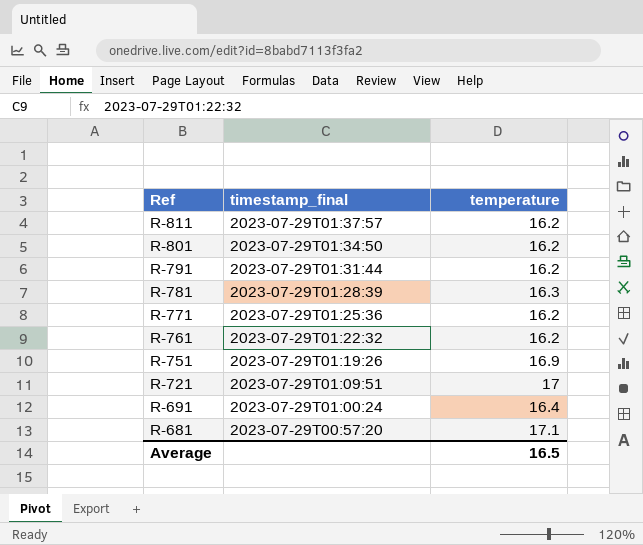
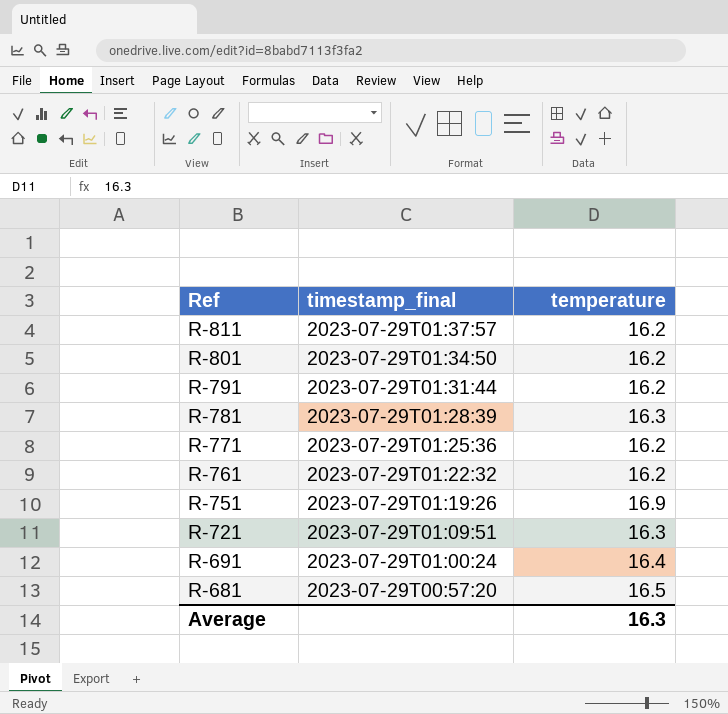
R-721 | temperature: 17 -> 16.3
R-681 | temperature: 17.1 -> 16.5
Average | temperature: 16.5 -> 16.3

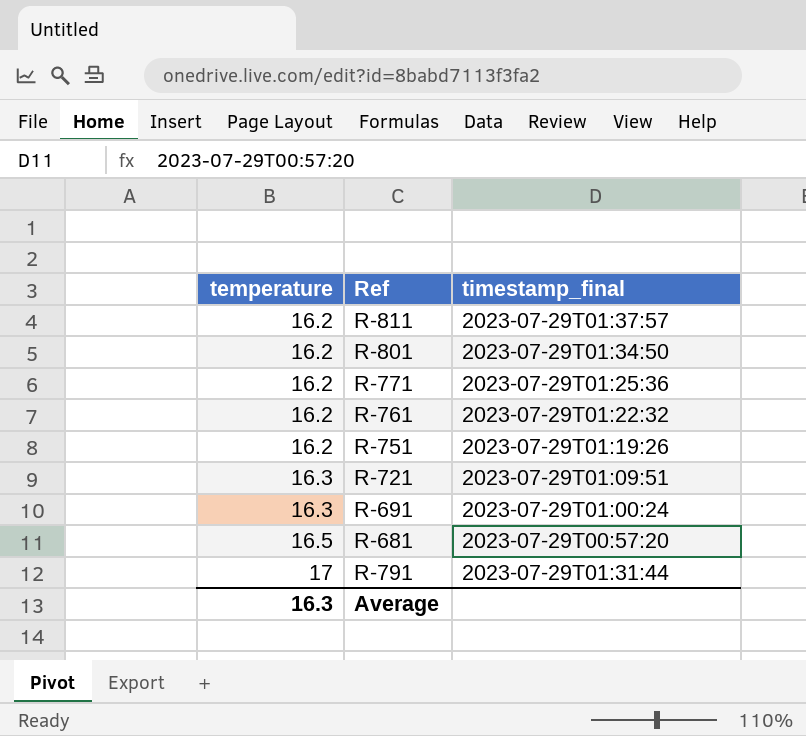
row order: Ref descending -> temperature ascending
column temperature | position: 3 -> 1
row R-781: 2023-07-29T01:28:39 | 16.3 -> none
R-751 | temperature: 16.9 -> 16.2
R-691 | temperature: 16.4 -> 16.3
R-791 | temperature: 16.2 -> 17

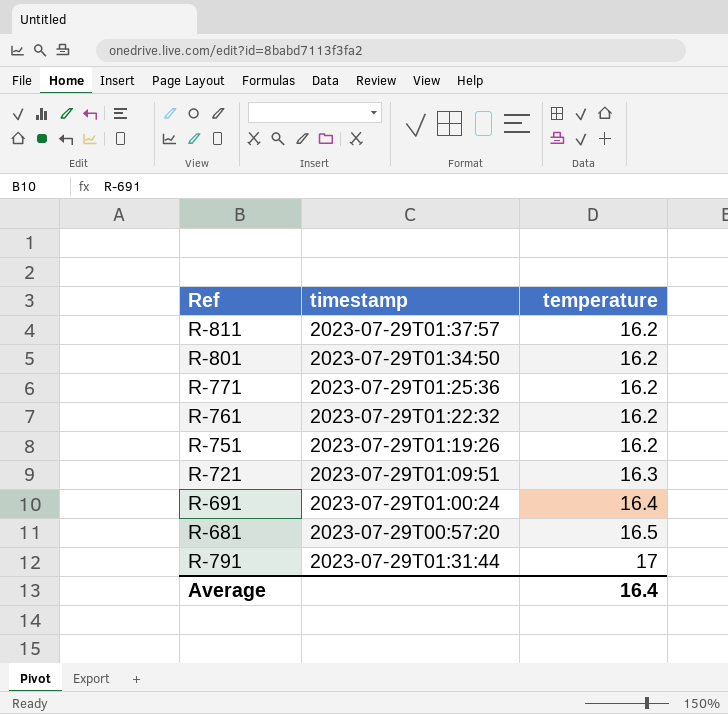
column name: timestamp_final -> timestamp
column temperature | position: 1 -> 3
R-691 | temperature: 16.3 -> 16.4
Average | temperature: 16.3 -> 16.4

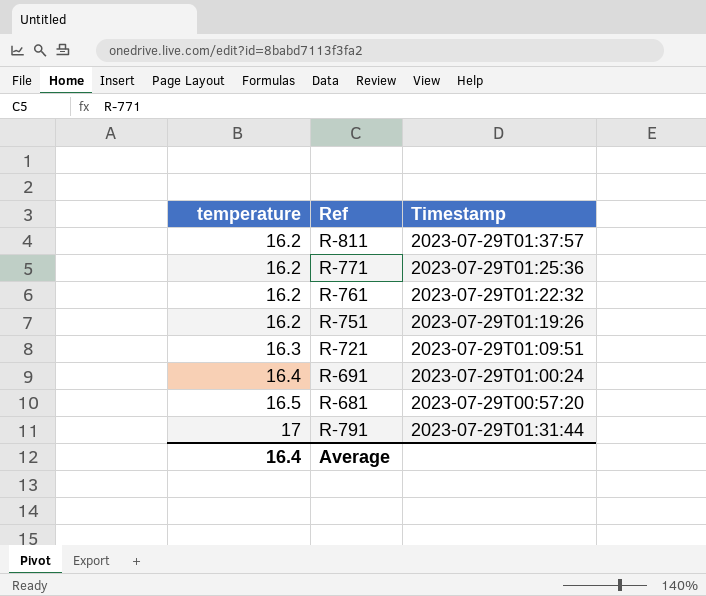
column temperature | position: 3 -> 1
column name: timestamp -> Timestamp
row R-801: 2023-07-29T01:34:50 | 16.2 -> none

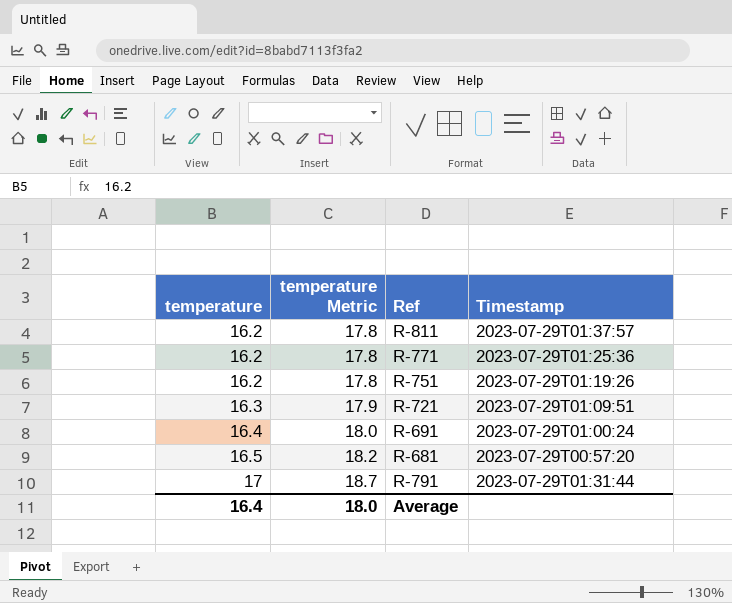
column temperature Metric | formula: none -> [temperature] * 1.1
row R-761: 16.2 | 2023-07-29T01:22:32 -> none

